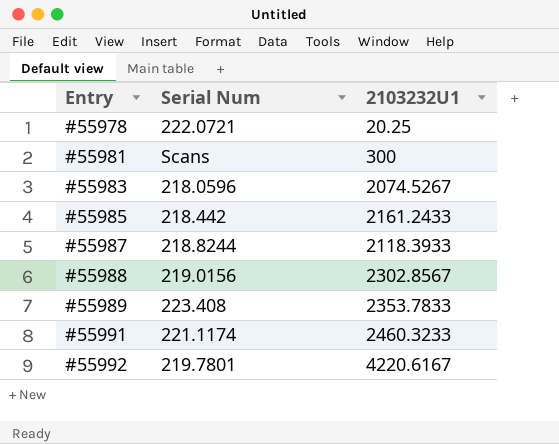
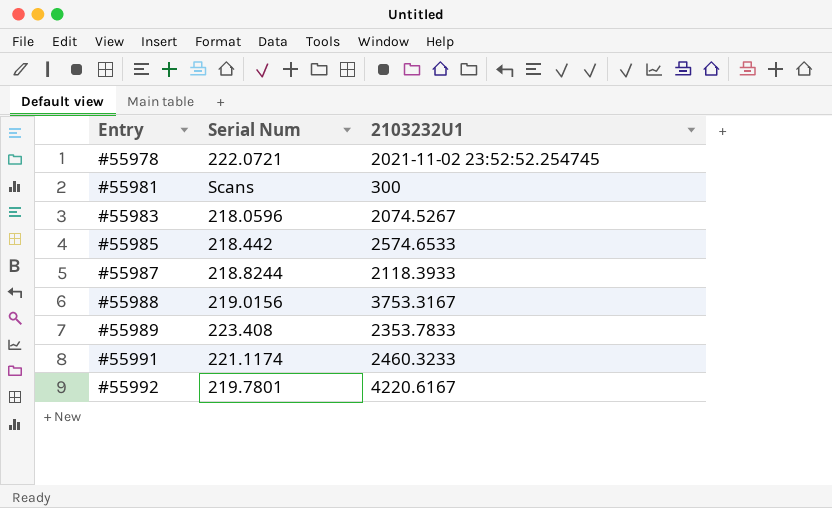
#55978 | 2103232U1: 20.25 -> 2021-11-02 23:52:52.254745
#55985 | 2103232U1: 2161.2433 -> 2574.6533
#55988 | 2103232U1: 2302.8567 -> 3753.3167

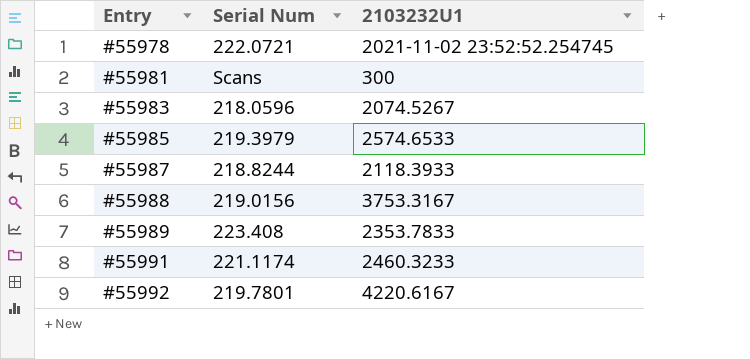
#55985 | Serial Num: 218.442 -> 219.3979

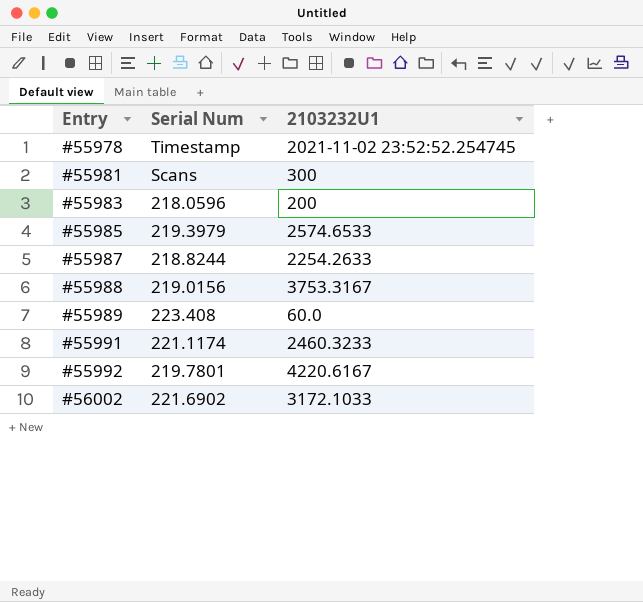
#55978 | Serial Num: 222.0721 -> Timestamp
#55983 | 2103232U1: 2074.5267 -> 200
#55987 | 2103232U1: 2118.3933 -> 2254.2633
#55989 | 2103232U1: 2353.7833 -> 60.0
row #56002: none -> 221.6902 | 3172.1033

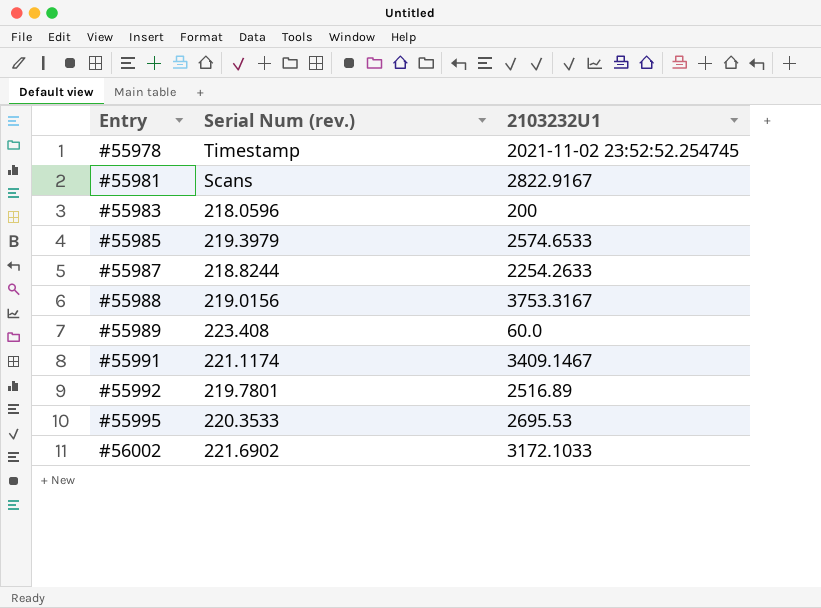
column name: Serial Num -> Serial Num (rev.)
#55981 | 2103232U1: 300 -> 2822.9167
#55991 | 2103232U1: 2460.3233 -> 3409.1467
#55992 | 2103232U1: 4220.6167 -> 2516.89
row #55995: none -> 220.3533 | 2695.53

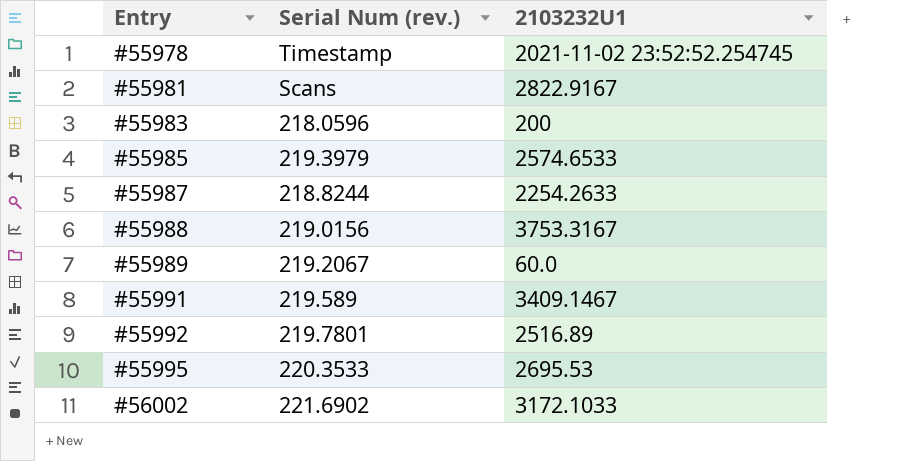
#55989 | Serial Num (rev.): 223.408 -> 219.2067
#55991 | Serial Num (rev.): 221.1174 -> 219.589

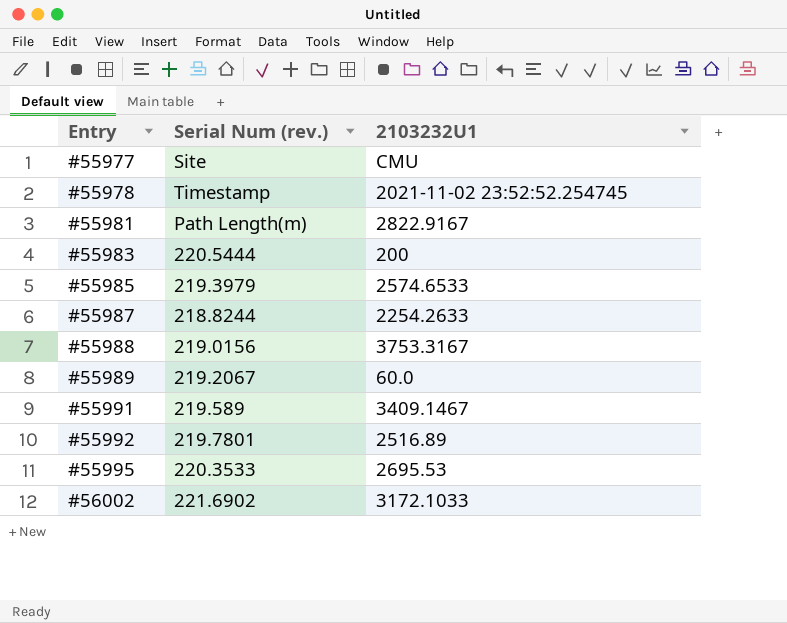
row #55977: none -> Site | CMU
#55981 | Serial Num (rev.): Scans -> Path Length(m)
#55983 | Serial Num (rev.): 218.0596 -> 220.5444

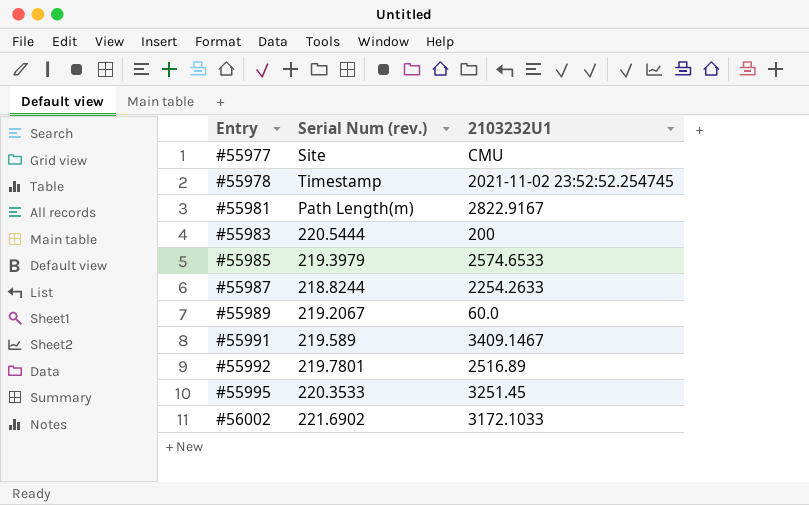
row #55988: 219.0156 | 3753.3167 -> none
#55995 | 2103232U1: 2695.53 -> 3251.45

